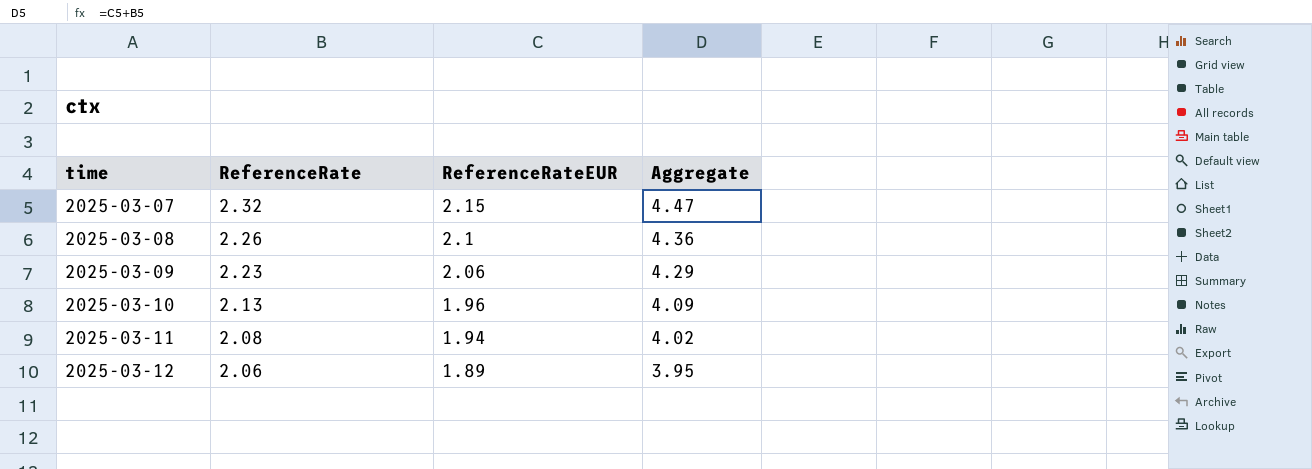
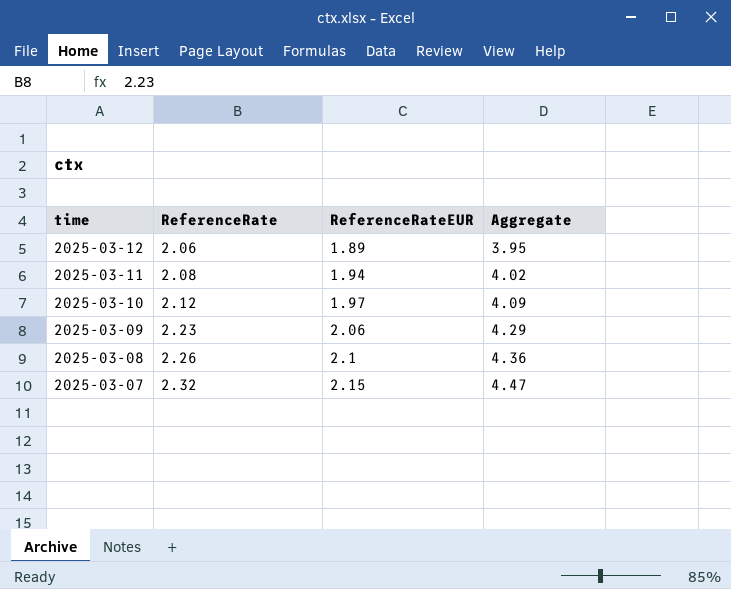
row order: time ascending -> time descending
2025-03-10 | ReferenceRate: 2.13 -> 2.12
2025-03-10 | ReferenceRateEUR: 1.96 -> 1.97

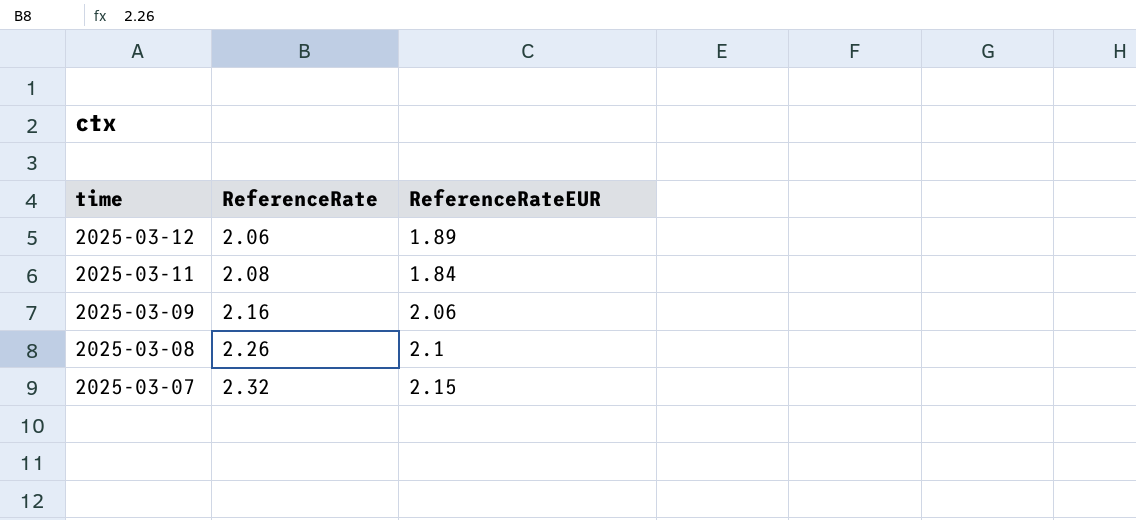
column Aggregate | formula: [ReferenceRate] + [ReferenceRateEUR] -> none
row 2025-03-10: 2.12 | 1.97 | 4.09 -> none
2025-03-11 | ReferenceRateEUR: 1.94 -> 1.84
2025-03-09 | ReferenceRate: 2.23 -> 2.16

